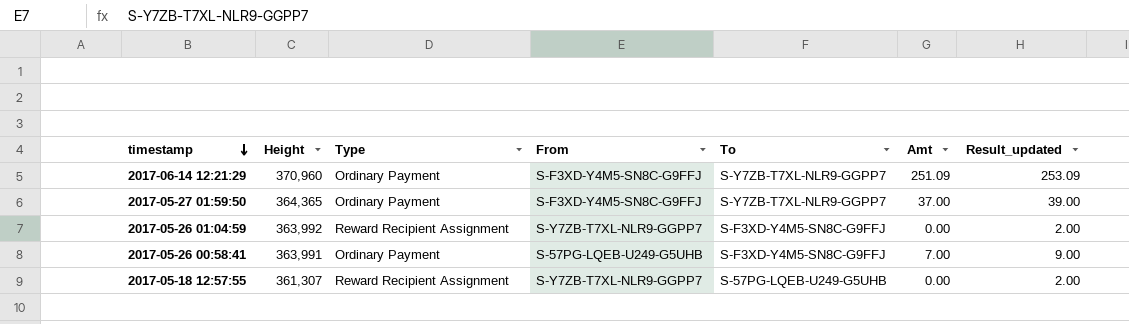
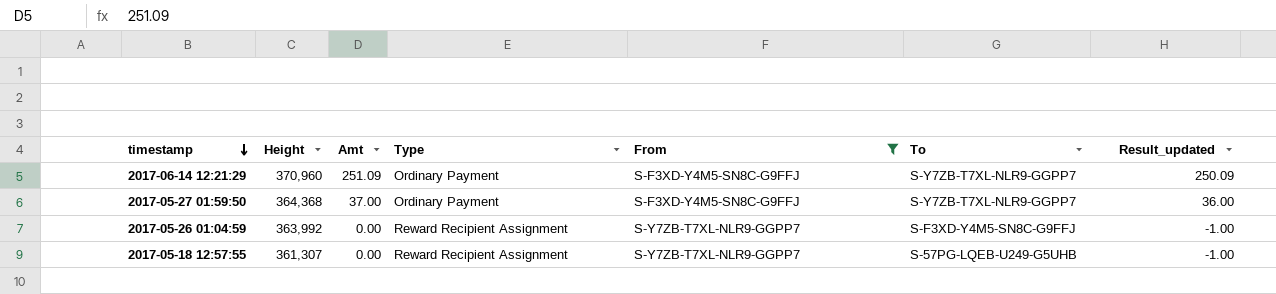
filter: none -> From != S-57PG-LQEB-U249-G5UHB
column Amt | position: 6 -> 3
column Result_updated | formula: [Amt] + 2 -> [Amt] - 1
2017-05-27 01:59:50 | Height: 364,365 -> 364,368

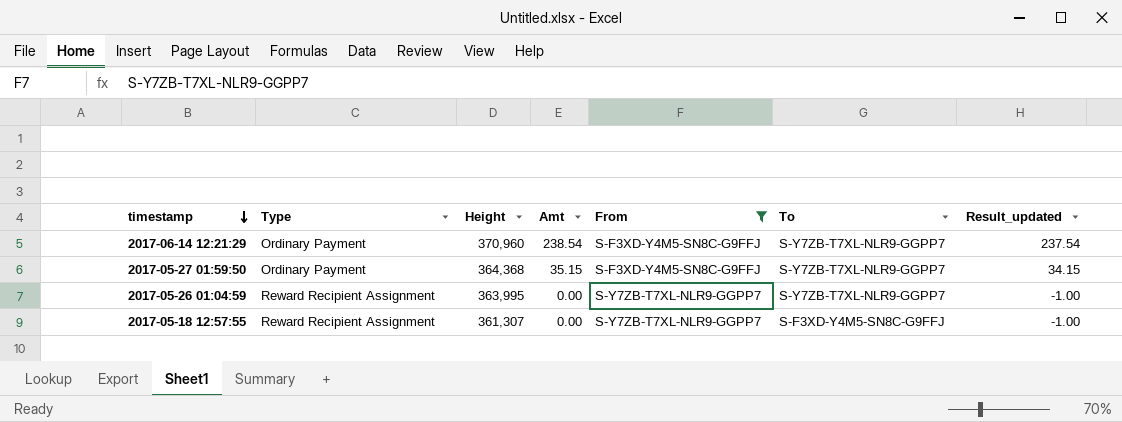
column Type | position: 4 -> 2
2017-06-14 12:21:29 | Amt: 251.09 -> 238.54
2017-06-14 12:21:29 | Result_updated: 250.09 -> 237.54
2017-05-27 01:59:50 | Amt: 37.00 -> 35.15
2017-05-27 01:59:50 | Result_updated: 36.00 -> 34.15
2017-05-26 01:04:59 | Height: 363,992 -> 363,995
2017-05-26 01:04:59 | To: S-F3XD-Y4M5-SN8C-G9FFJ -> S-Y7ZB-T7XL-NLR9-GGPP7
2017-05-18 12:57:55 | To: S-57PG-LQEB-U249-G5UHB -> S-F3XD-Y4M5-SN8C-G9FFJ

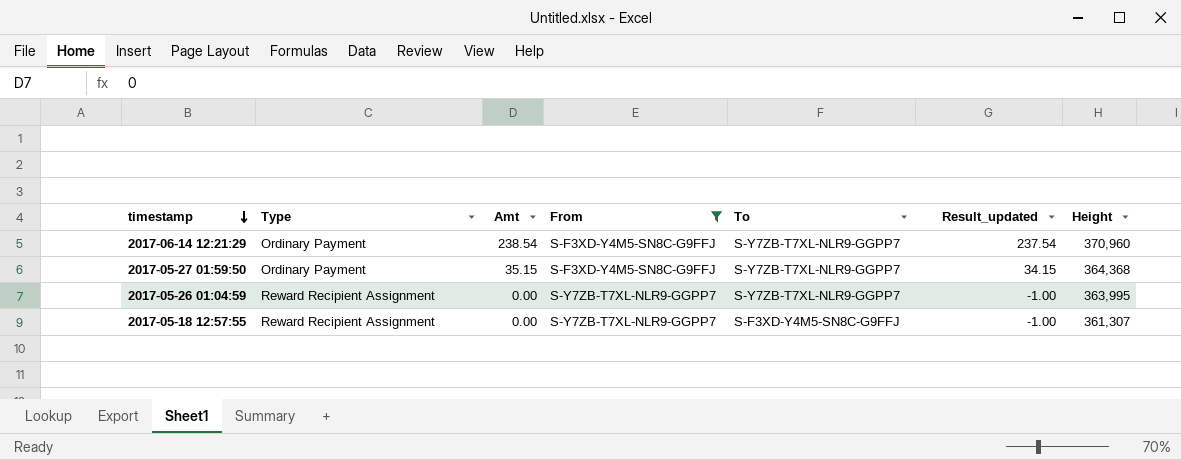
column Height | position: 3 -> 7

